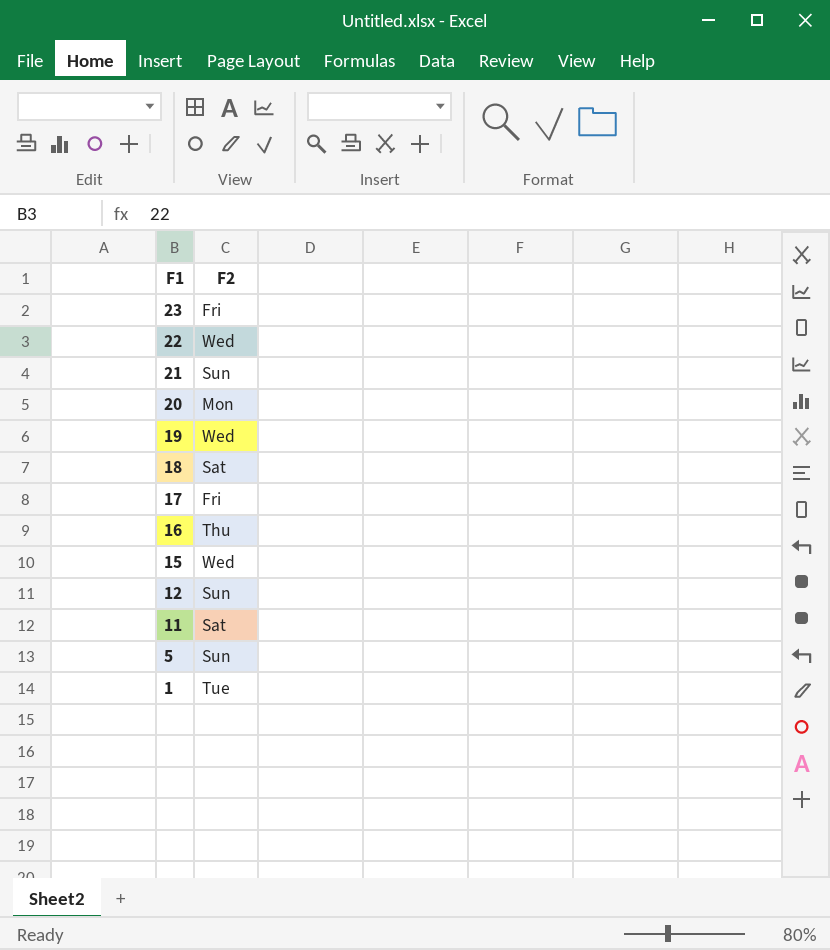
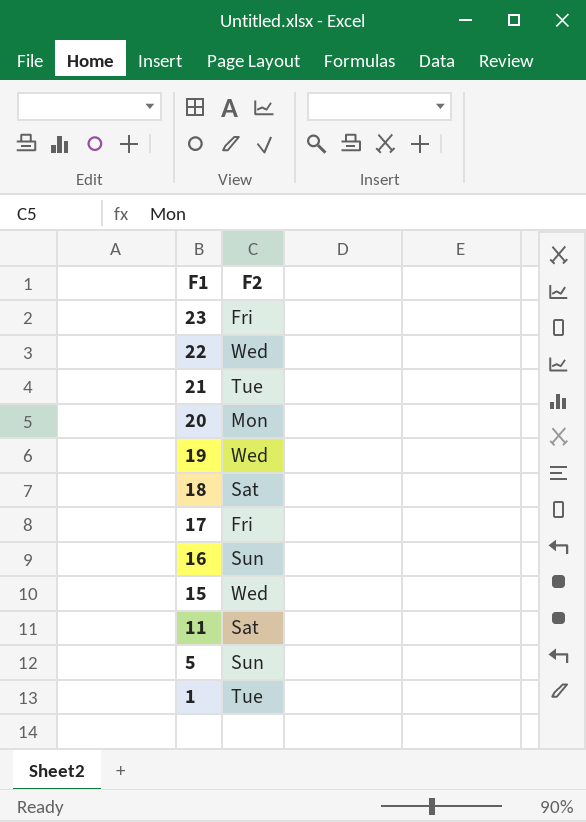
row 12: Sun -> none
21 | F2: Sun -> Tue
16 | F2: Thu -> Sun

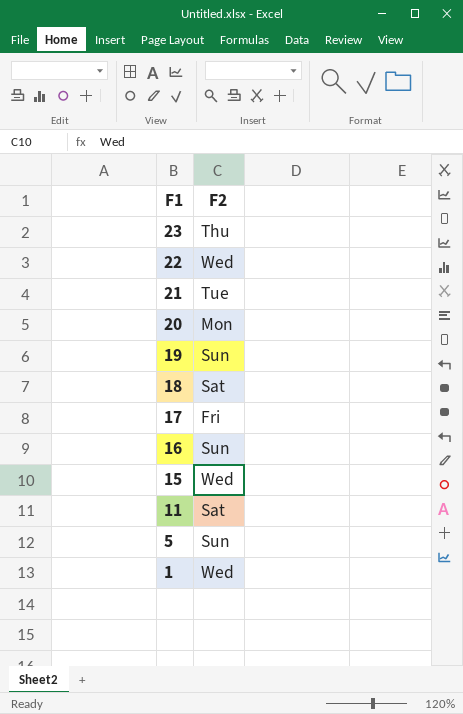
23 | F2: Fri -> Thu
19 | F2: Wed -> Sun
1 | F2: Tue -> Wed

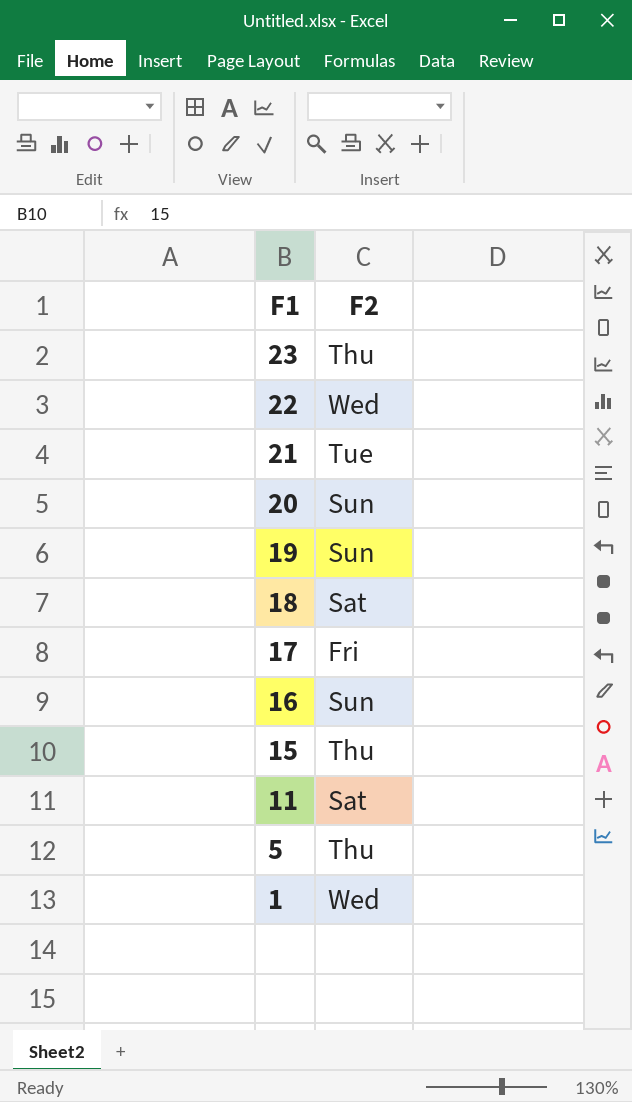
20 | F2: Mon -> Sun
15 | F2: Wed -> Thu
5 | F2: Sun -> Thu

